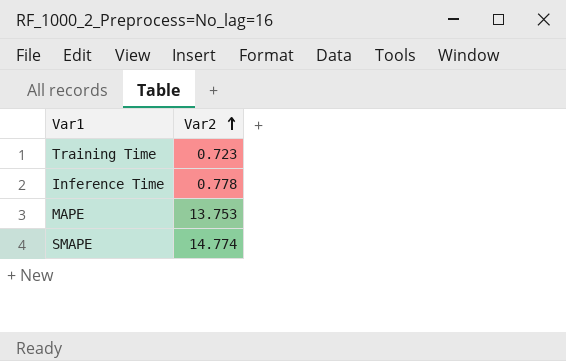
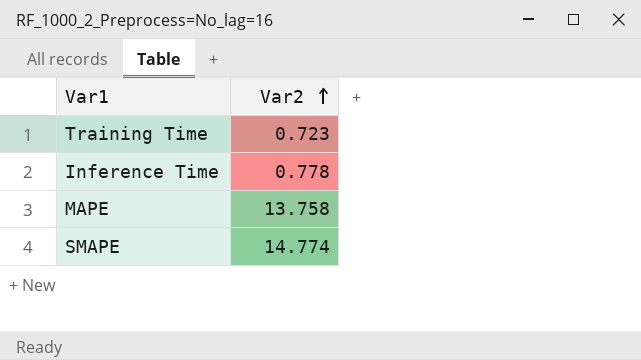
MAPE | Var2: 13.753 -> 13.758

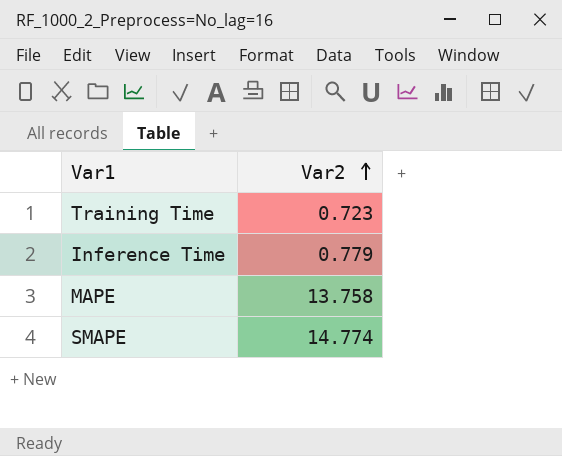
Inference Time | Var2: 0.778 -> 0.779

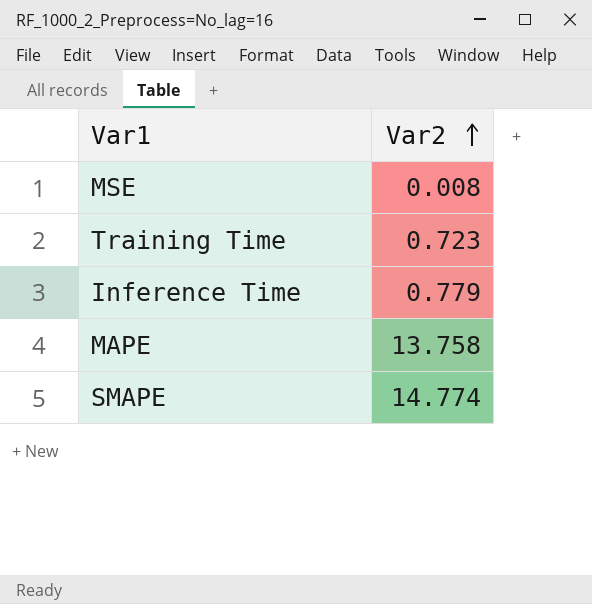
row MSE: none -> 0.008

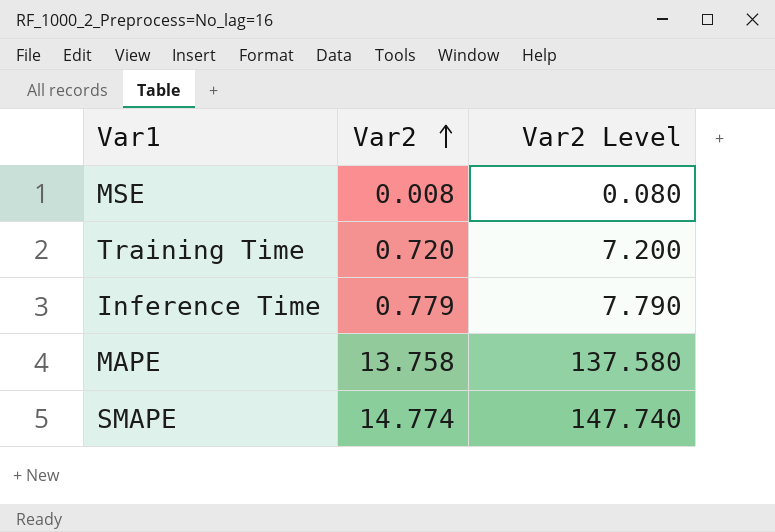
column Var2 Level | formula: none -> [Var2] * 10
Training Time | Var2: 0.723 -> 0.720

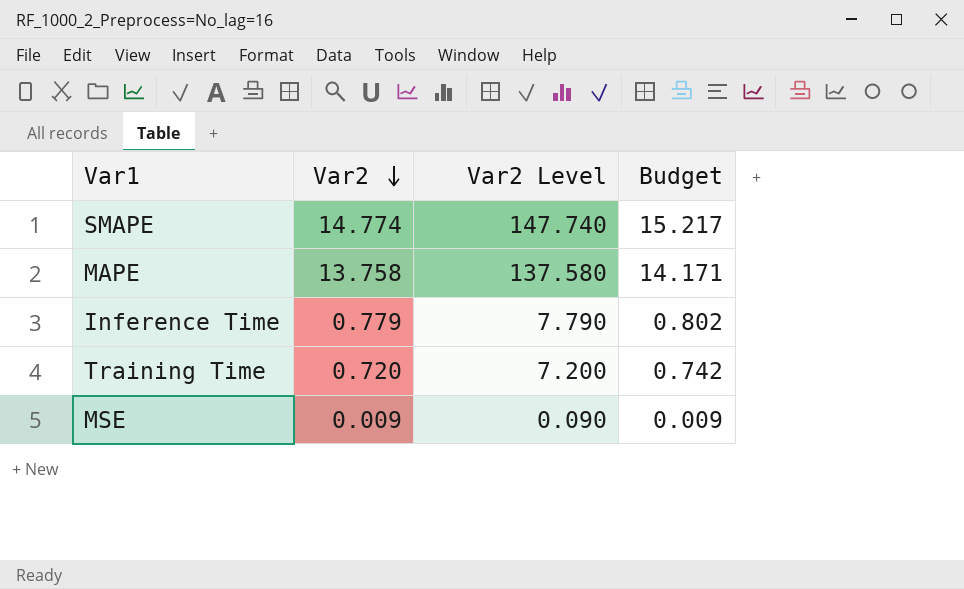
row order: Var2 ascending -> Var2 descending
column Budget | formula: none -> [Var2] * 1.03
MSE | Var2: 0.008 -> 0.009
MSE | Var2 Level: 0.080 -> 0.090

